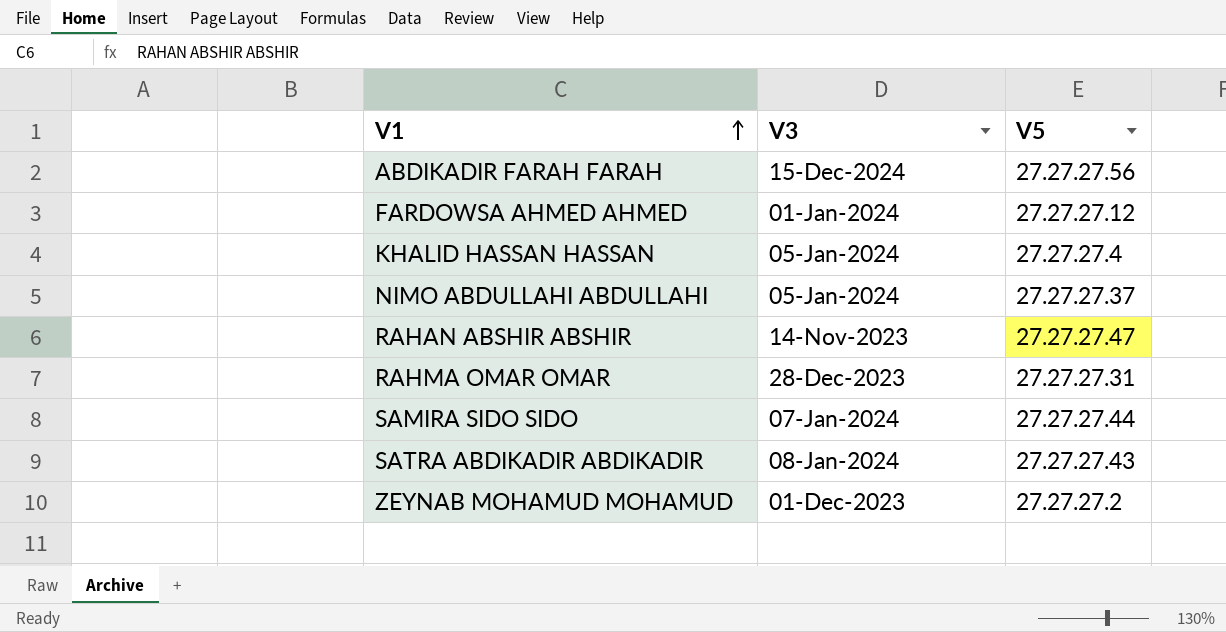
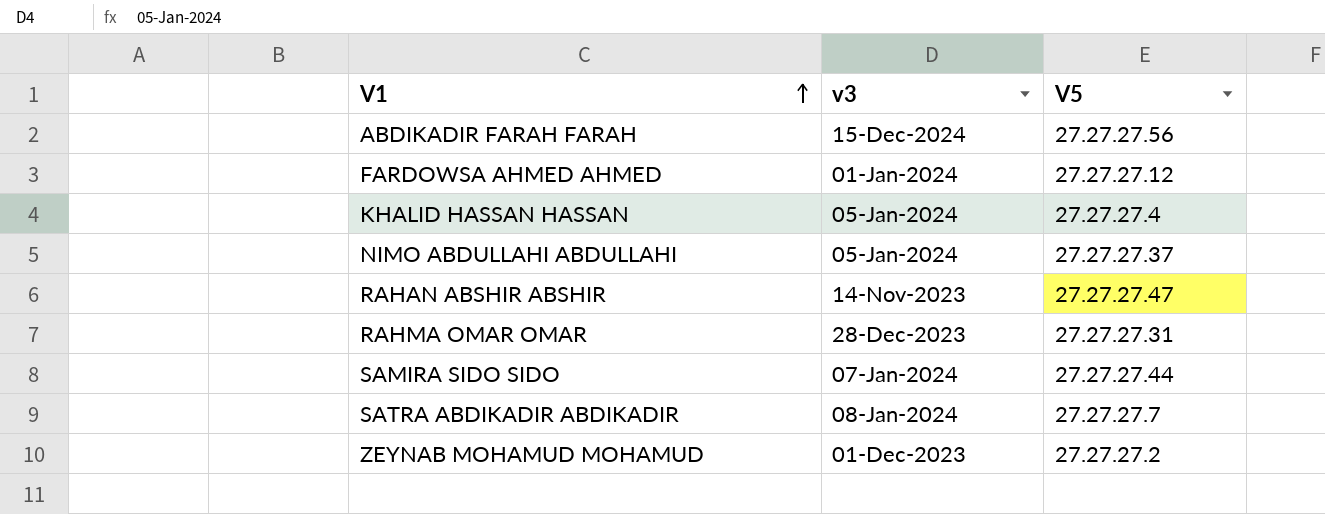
column name: V3 -> v3
SATRA ABDIKADIR ABDIKADIR | V5: 27.27.27.43 -> 27.27.27.7

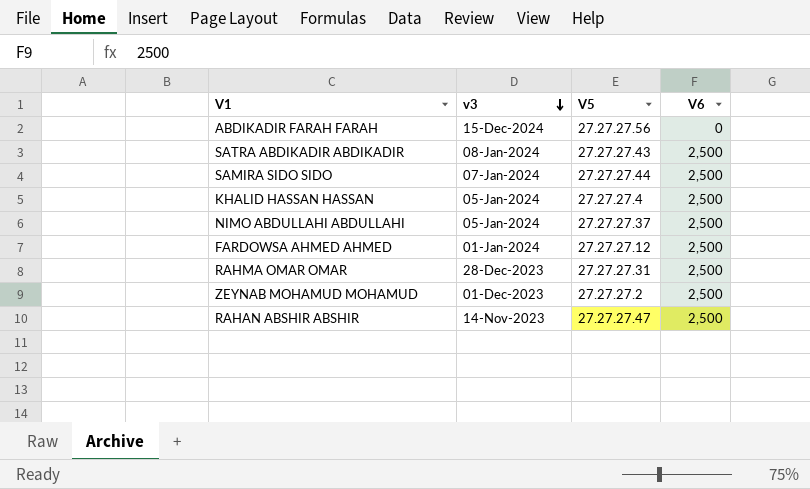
row order: V1 ascending -> v3 descending
column V6 | position: none -> 4
SATRA ABDIKADIR ABDIKADIR | V5: 27.27.27.7 -> 27.27.27.43

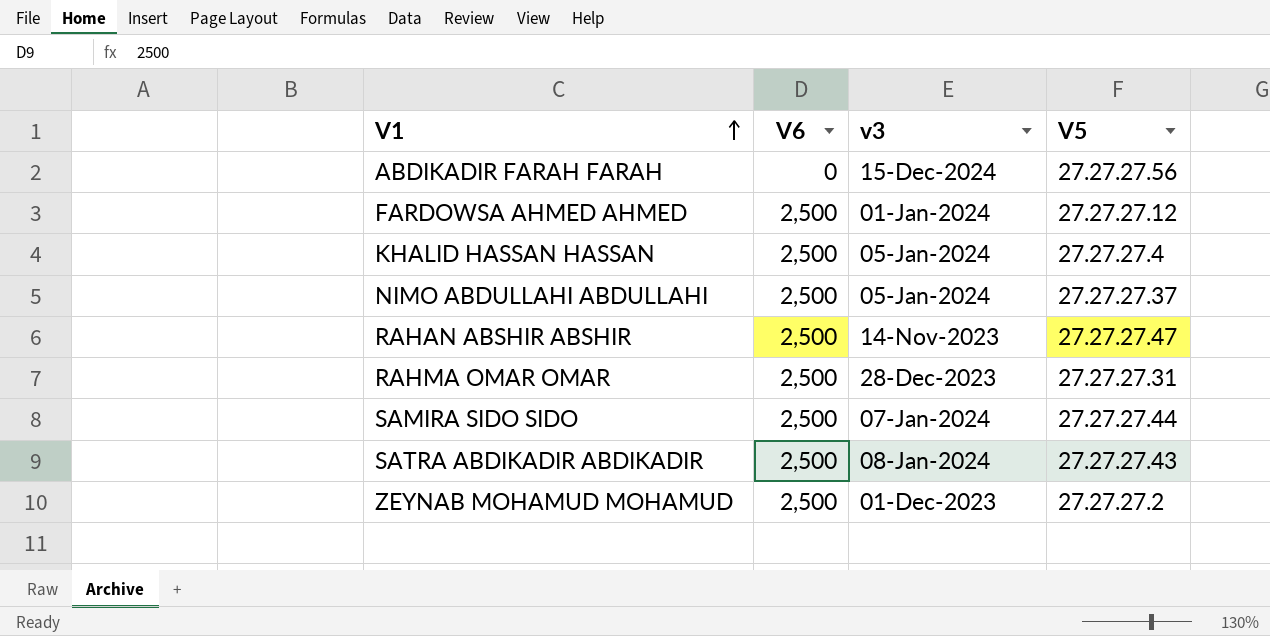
row order: v3 descending -> V1 ascending
column V6 | position: 4 -> 2

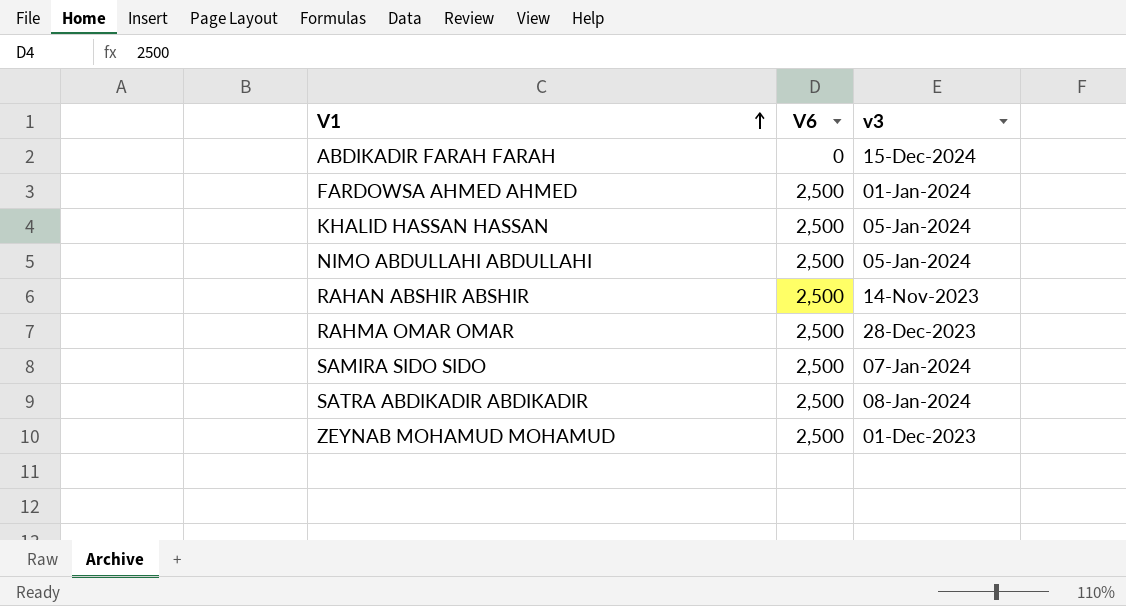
column V5 | position: 4 -> none

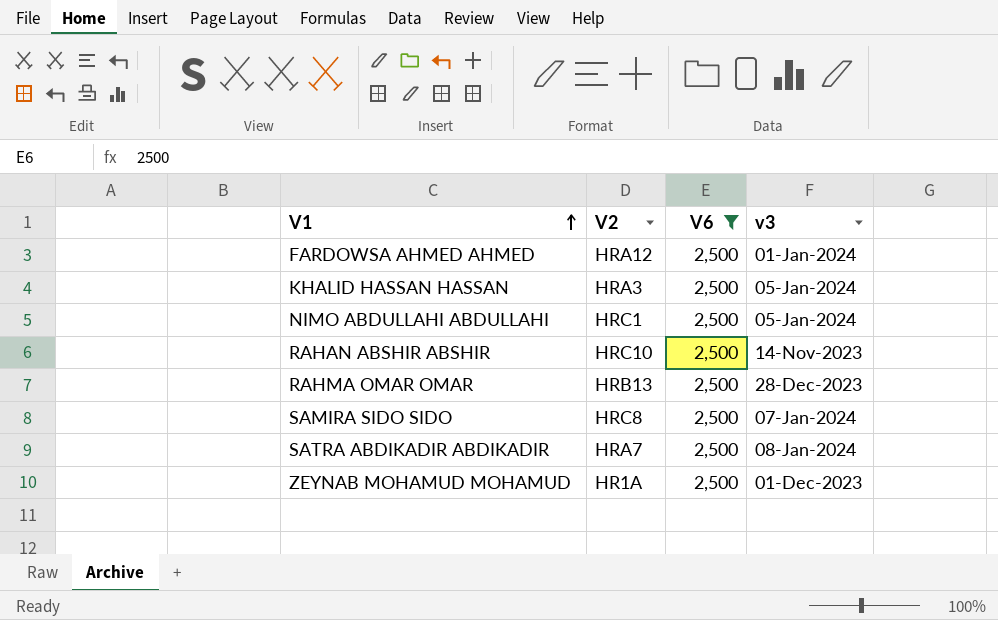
filter: none -> V6 = 2,500
column V2 | position: none -> 2

